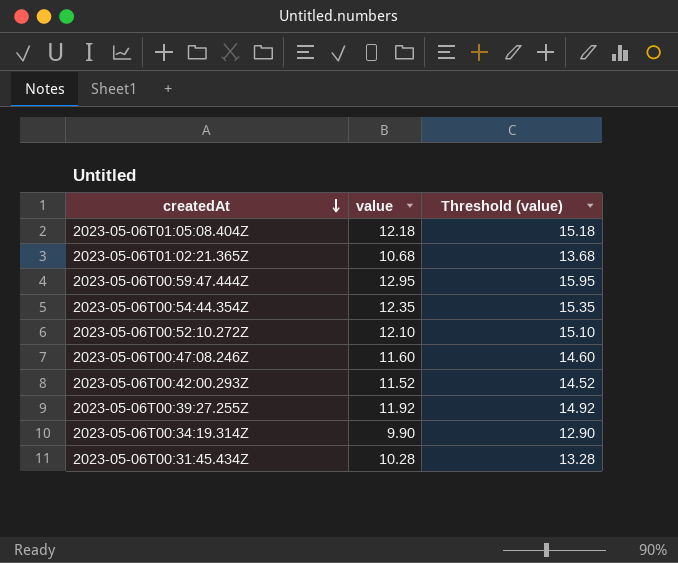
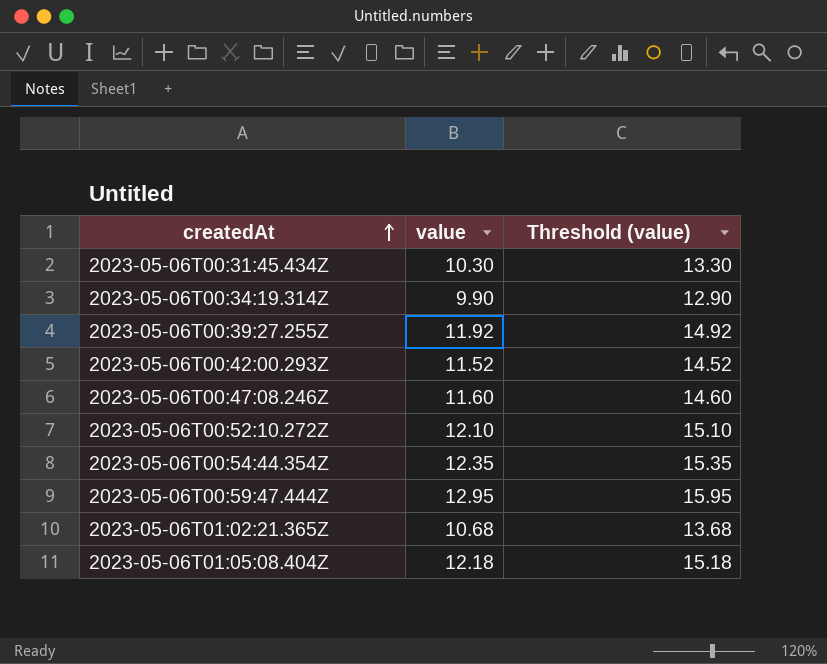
row order: createdAt descending -> createdAt ascending
2023-05-06T00:31:45.434Z | value: 10.28 -> 10.30
2023-05-06T00:31:45.434Z | Threshold (value): 13.28 -> 13.30

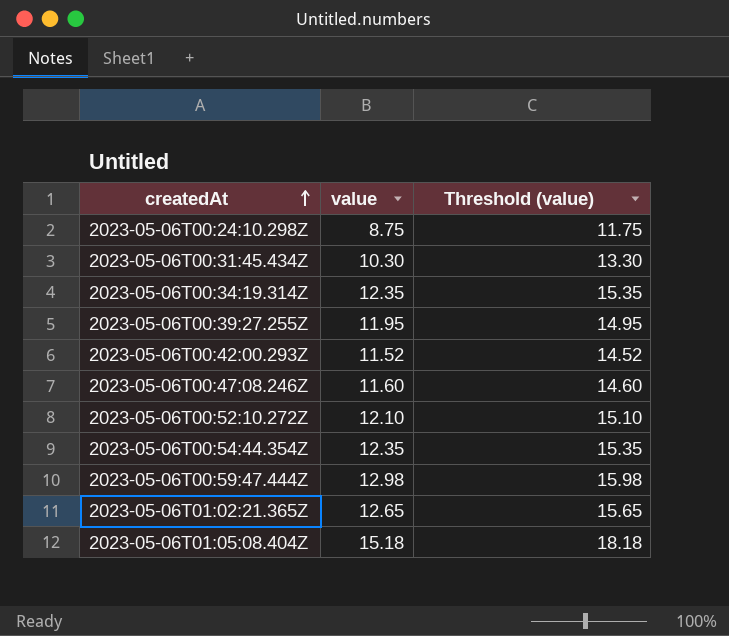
row 2023-05-06T00:24:10.298Z: none -> 8.75 | 11.75
2023-05-06T00:34:19.314Z | value: 9.90 -> 12.35
2023-05-06T00:34:19.314Z | Threshold (value): 12.90 -> 15.35
2023-05-06T00:39:27.255Z | value: 11.92 -> 11.95
2023-05-06T00:39:27.255Z | Threshold (value): 14.92 -> 14.95
2023-05-06T00:59:47.444Z | value: 12.95 -> 12.98
2023-05-06T00:59:47.444Z | Threshold (value): 15.95 -> 15.98
2023-05-06T01:02:21.365Z | value: 10.68 -> 12.65
2023-05-06T01:02:21.365Z | Threshold (value): 13.68 -> 15.65
2023-05-06T01:05:08.404Z | value: 12.18 -> 15.18
2023-05-06T01:05:08.404Z | Threshold (value): 15.18 -> 18.18

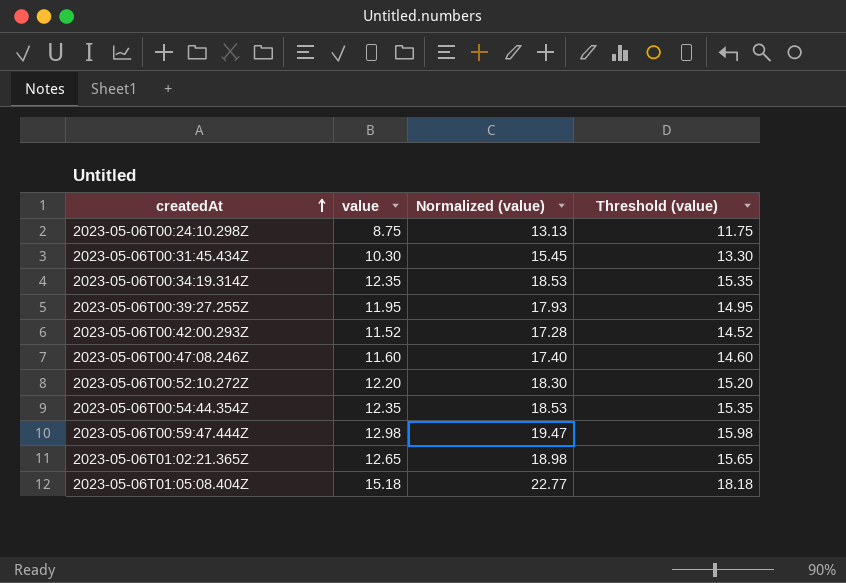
column Normalized (value) | formula: none -> [value] * 1.5
2023-05-06T00:52:10.272Z | value: 12.10 -> 12.20
2023-05-06T00:52:10.272Z | Threshold (value): 15.10 -> 15.20

